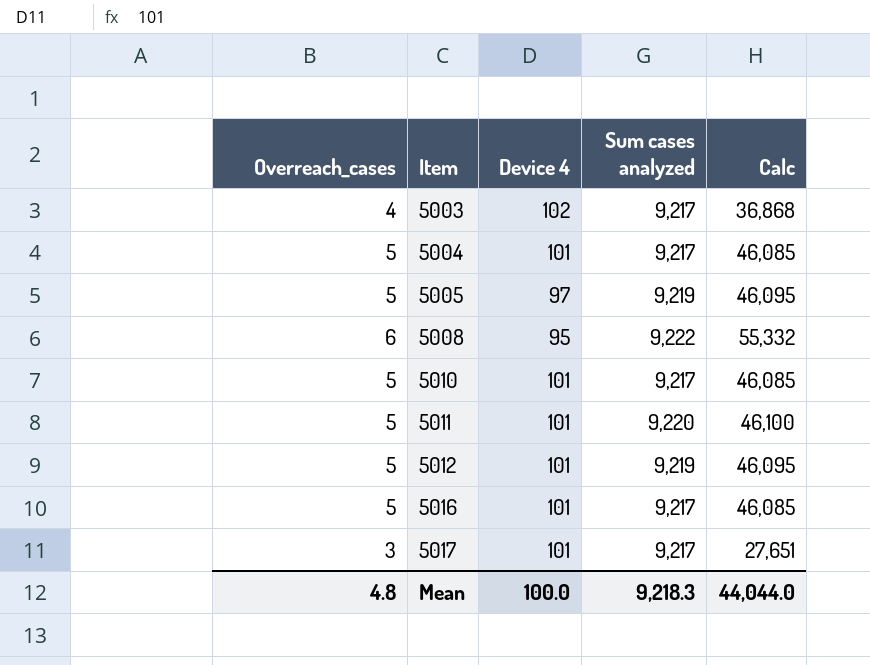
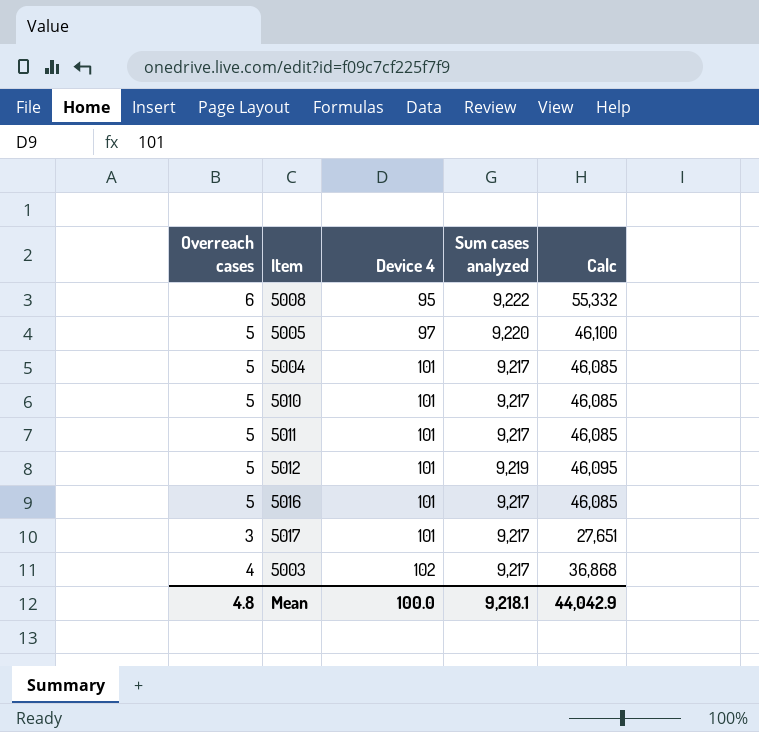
row order: Item ascending -> Device 4 ascending
column name: Overreach_cases -> Overreach cases
5005 | Sum cases analyzed: 9,219 -> 9,220
5005 | Calc: 46,095 -> 46,100
5011 | Sum cases analyzed: 9,220 -> 9,217
5011 | Calc: 46,100 -> 46,085
Mean | Sum cases analyzed: 9,218.3 -> 9,218.1
Mean | Calc: 44,044.0 -> 44,042.9

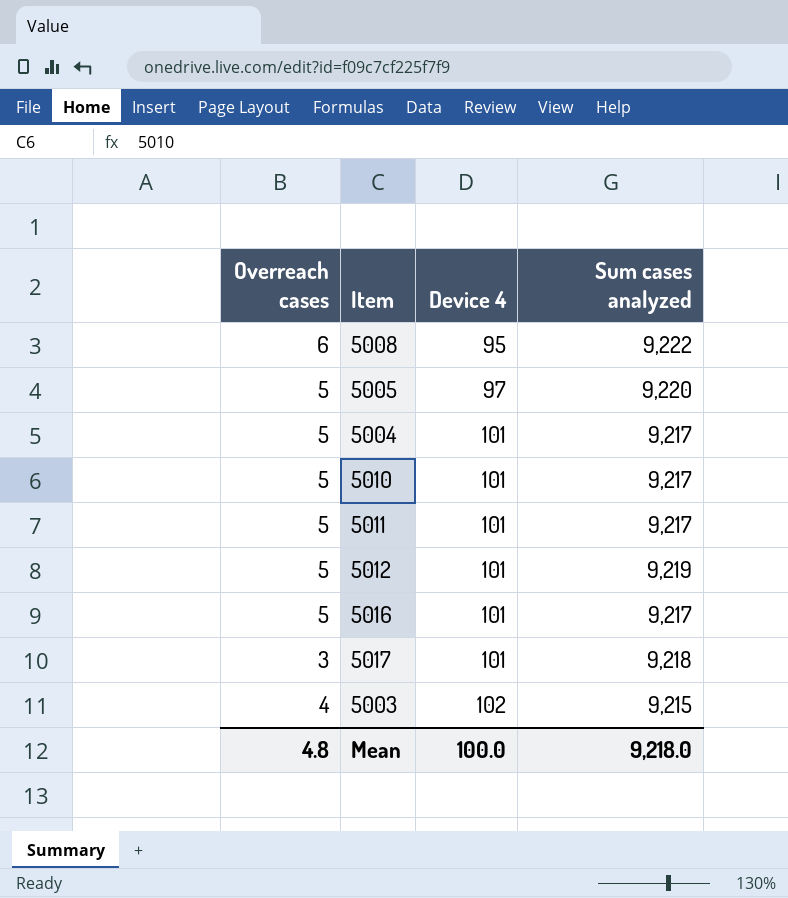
column Calc | formula: [Overreach cases] * [Sum cases analyzed] -> none
5017 | Sum cases analyzed: 9,217 -> 9,218
5003 | Sum cases analyzed: 9,217 -> 9,215
Mean | Sum cases analyzed: 9,218.1 -> 9,218.0

